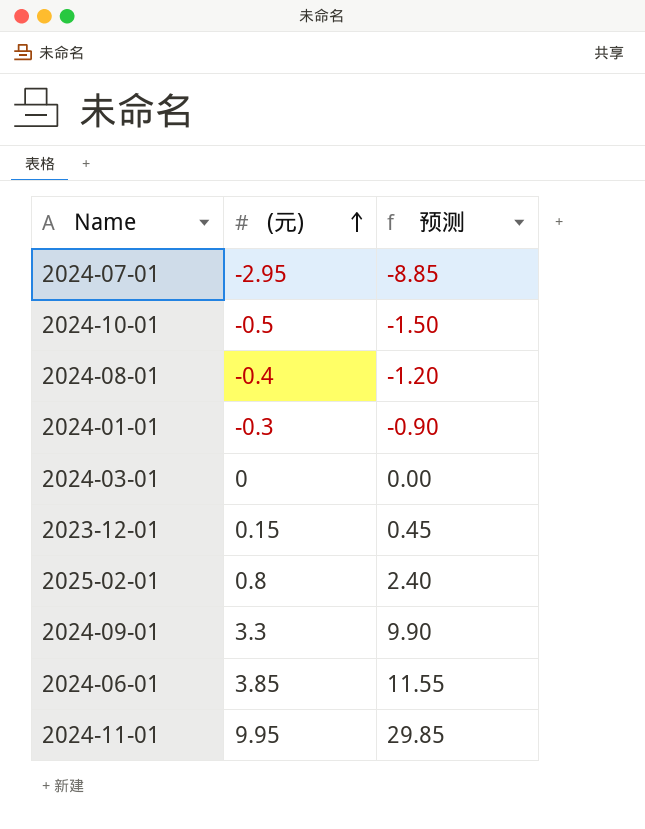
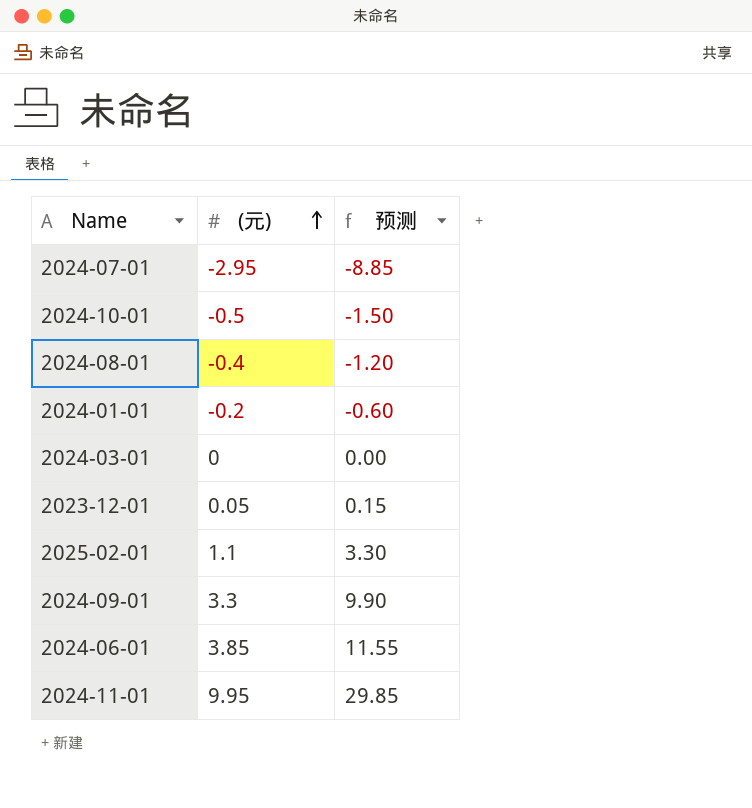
2024-01-01 | (元): -0.3 -> -0.2
2024-01-01 | 预测: -0.90 -> -0.60
2023-12-01 | (元): 0.15 -> 0.05
2023-12-01 | 预测: 0.45 -> 0.15
2025-02-01 | (元): 0.8 -> 1.1
2025-02-01 | 预测: 2.40 -> 3.30

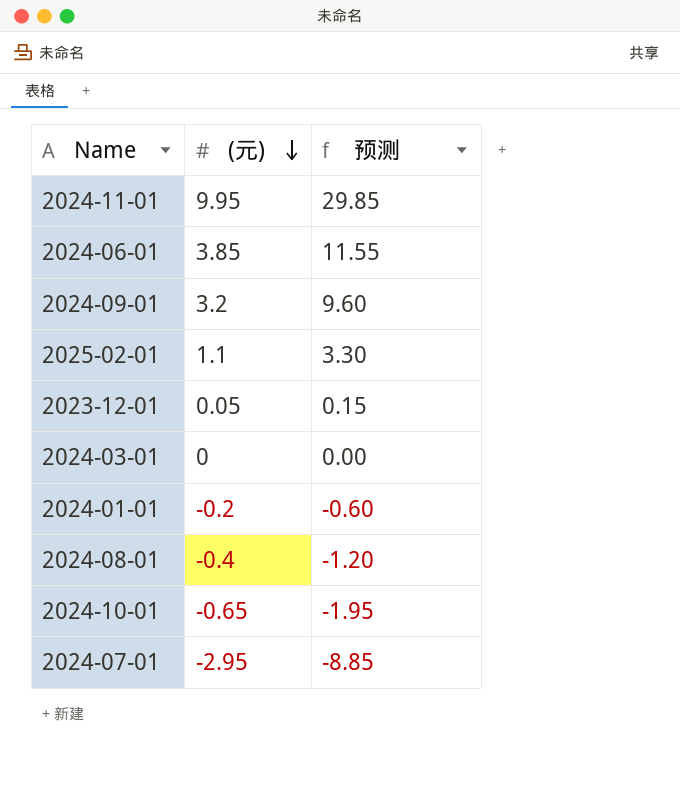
row order: (元) ascending -> (元) descending
2024-09-01 | (元): 3.3 -> 3.2
2024-09-01 | 预测: 9.90 -> 9.60
2024-10-01 | (元): -0.5 -> -0.65
2024-10-01 | 预测: -1.50 -> -1.95

